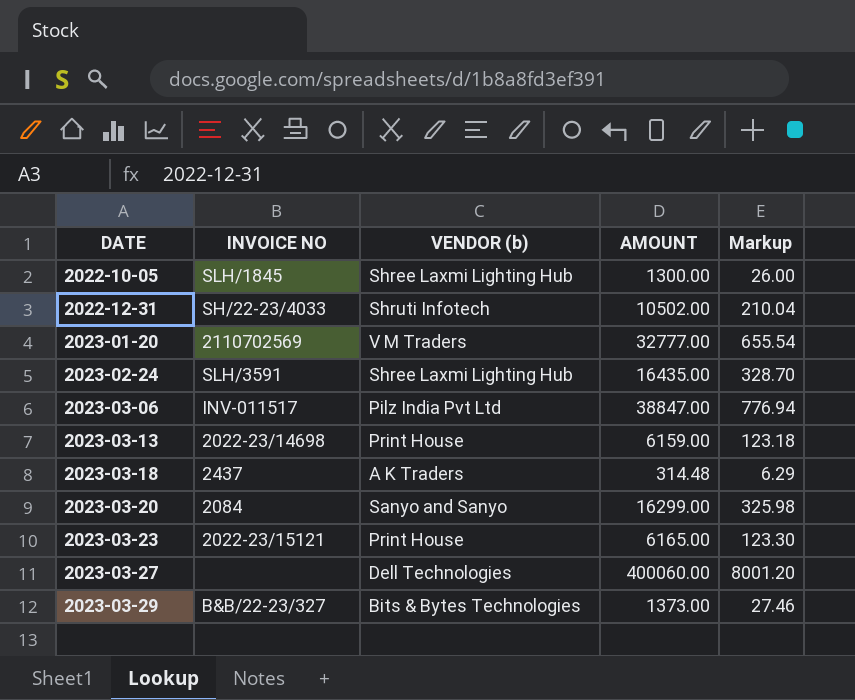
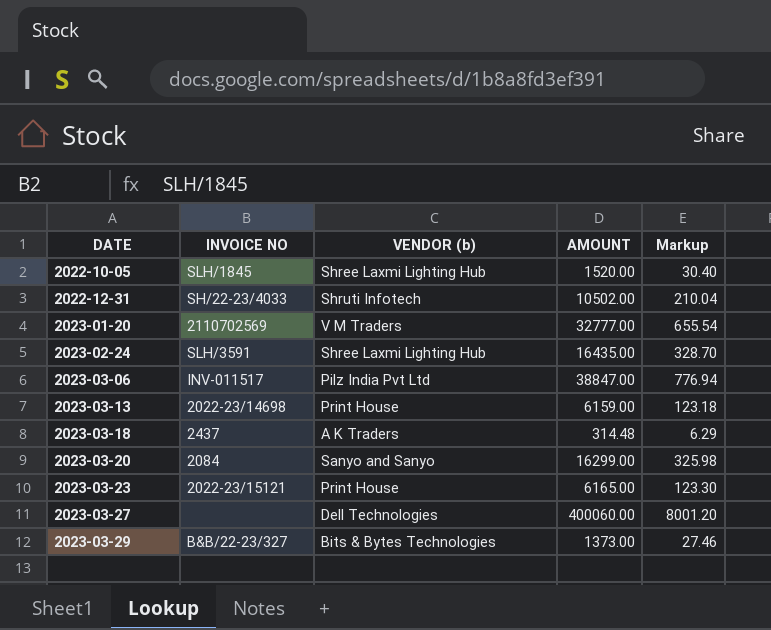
2022-10-05 | AMOUNT: 1300.00 -> 1520.00
2022-10-05 | Markup: 26.00 -> 30.40

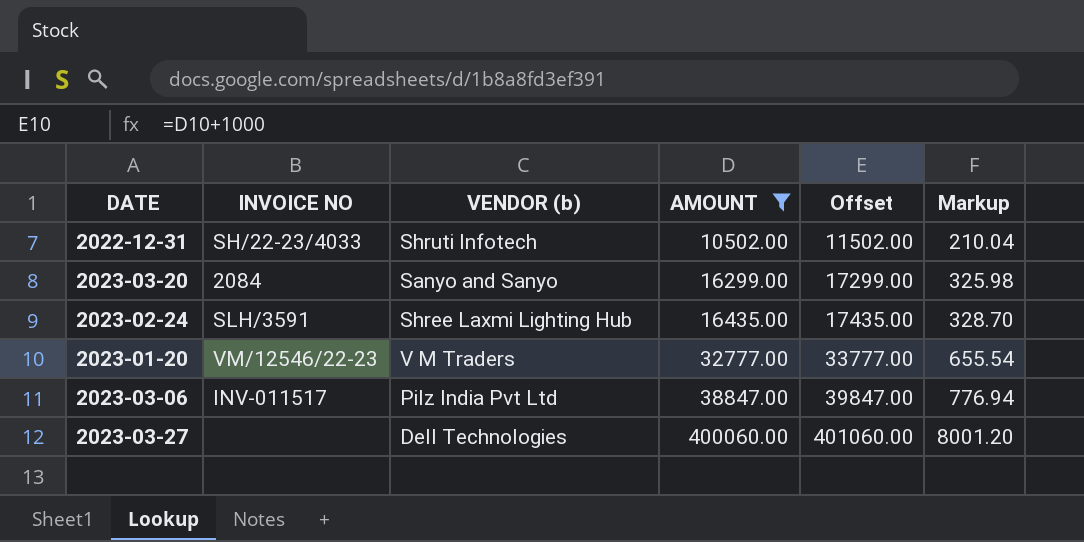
filter: none -> AMOUNT >= 10502.00
row order: DATE ascending -> AMOUNT ascending
column Offset | formula: none -> [AMOUNT] + 1000
2023-01-20 | INVOICE NO: 2110702569 -> VM/12546/22-23

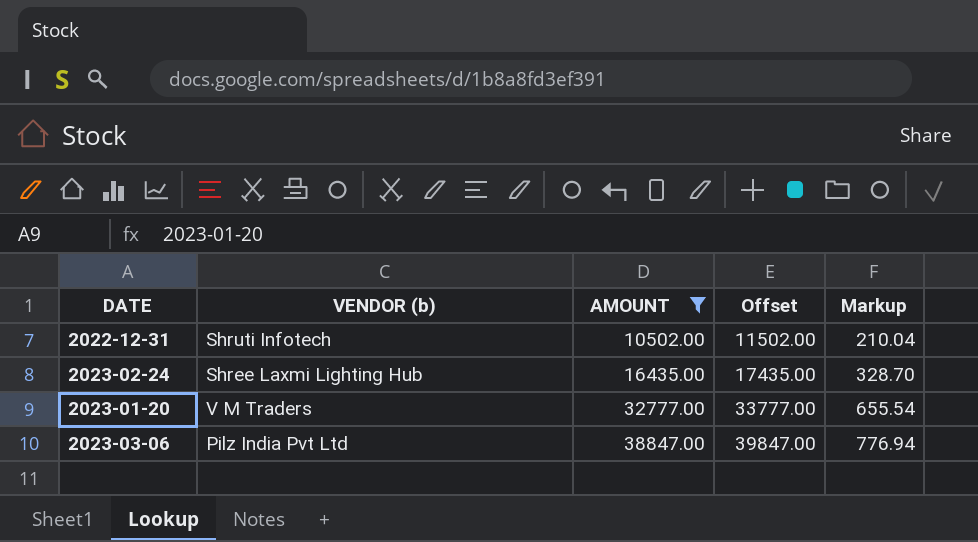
column INVOICE NO | position: 2 -> none
row 2023-03-20: 2084 | Sanyo and Sanyo | 16299.00 | 17299.00 | 325.98 -> none
row 2023-03-27: none | Dell Technologies | 400060.00 | 401060.00 | 8001.20 -> none

